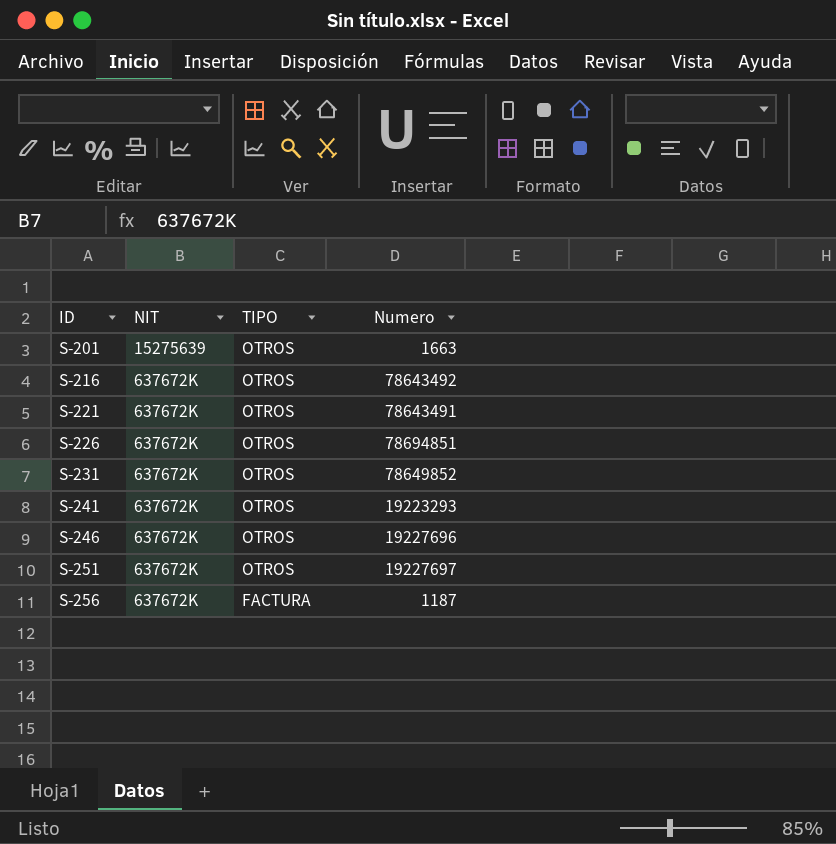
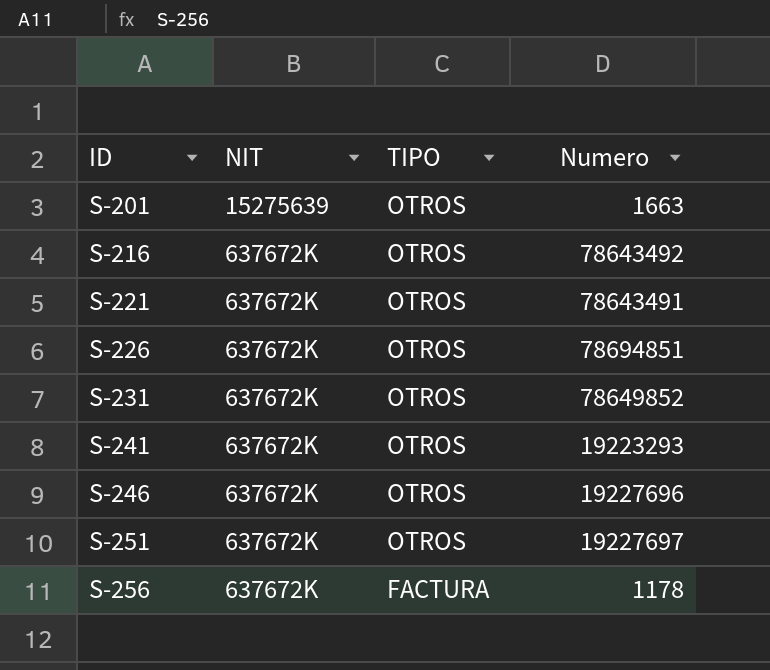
S-256 | Numero: 1187 -> 1178

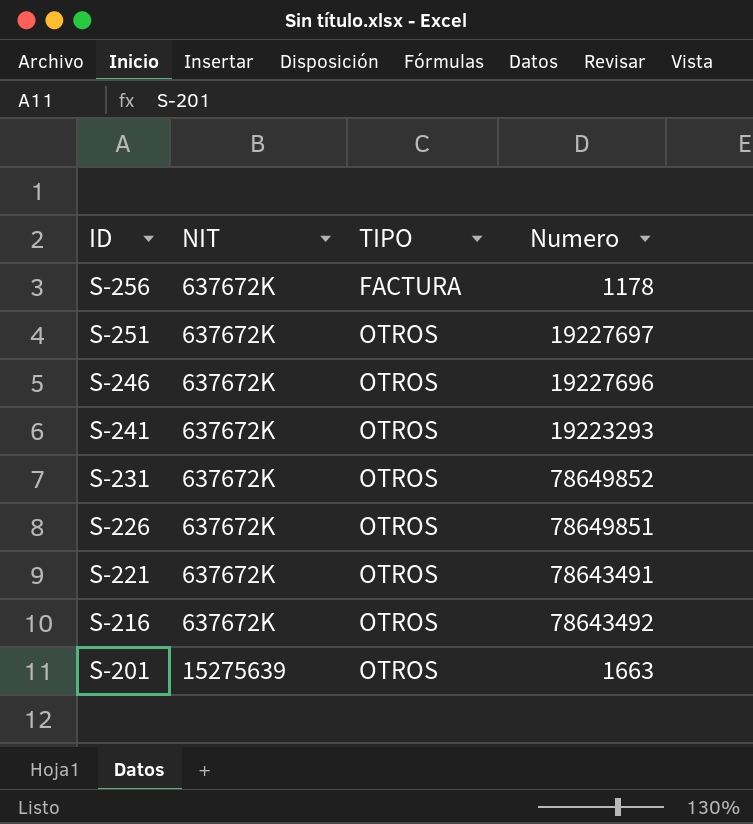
row order: ID ascending -> ID descending
S-226 | Numero: 78694851 -> 78649851

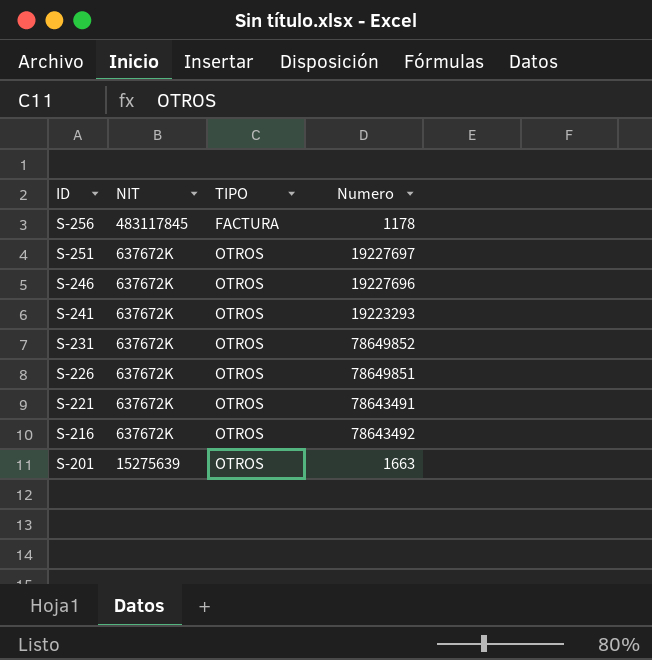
S-256 | NIT: 637672K -> 483117845

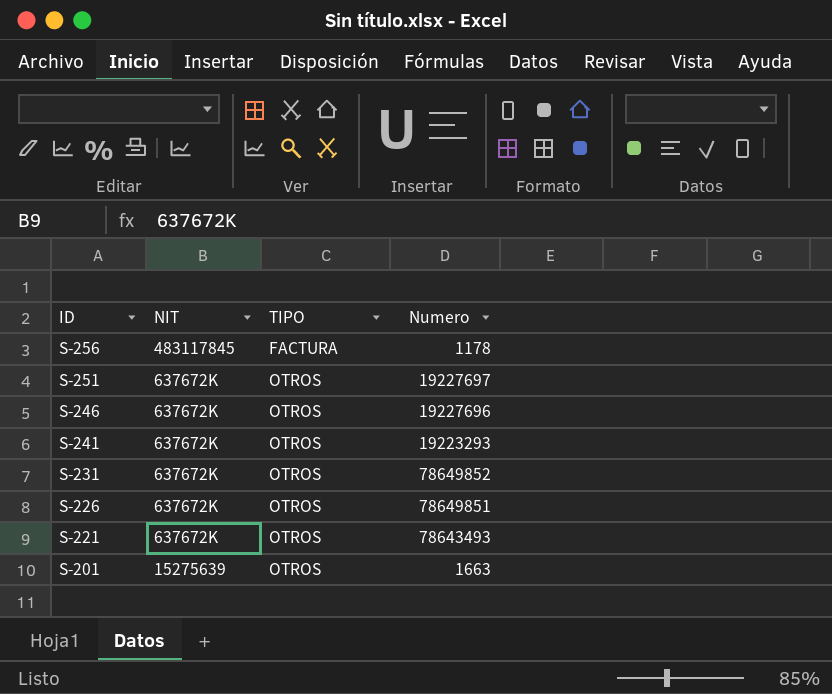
row S-216: 637672K | OTROS | 78643492 -> none
S-221 | Numero: 78643491 -> 78643493

